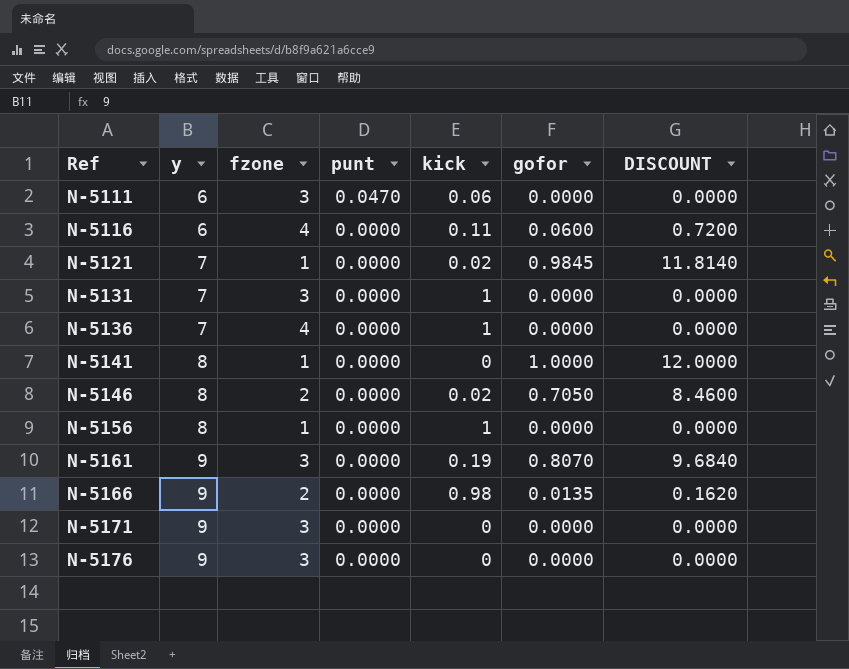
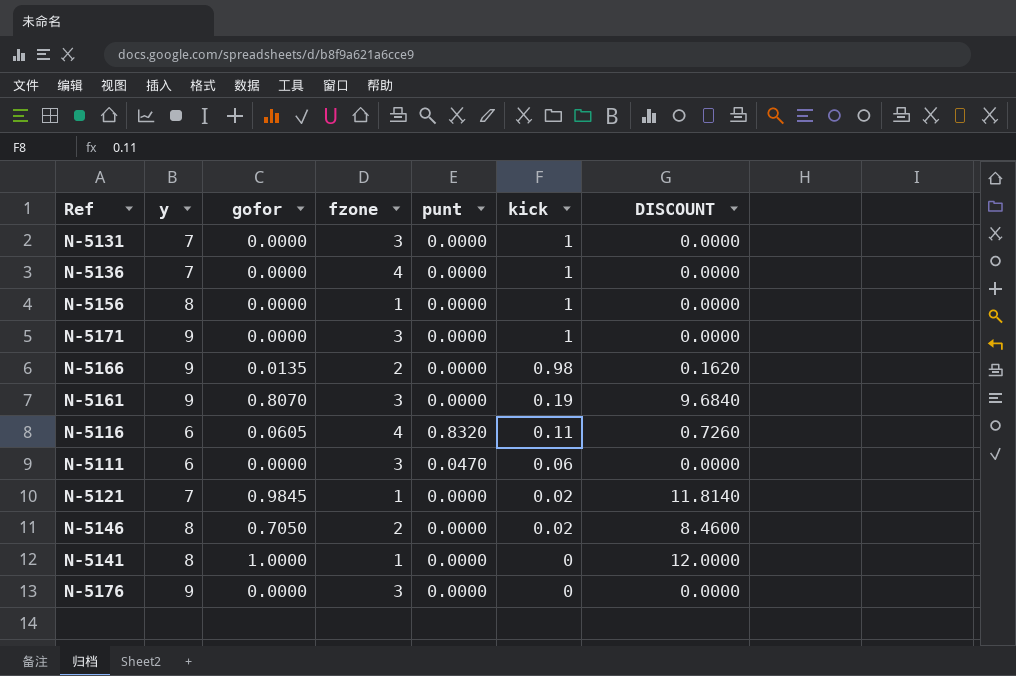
row order: Ref ascending -> kick descending
column gofor | position: 6 -> 3
N-5171 | kick: 0 -> 1
N-5116 | gofor: 0.0600 -> 0.0605
N-5116 | punt: 0.0000 -> 0.8320
N-5116 | DISCOUNT: 0.7200 -> 0.7260

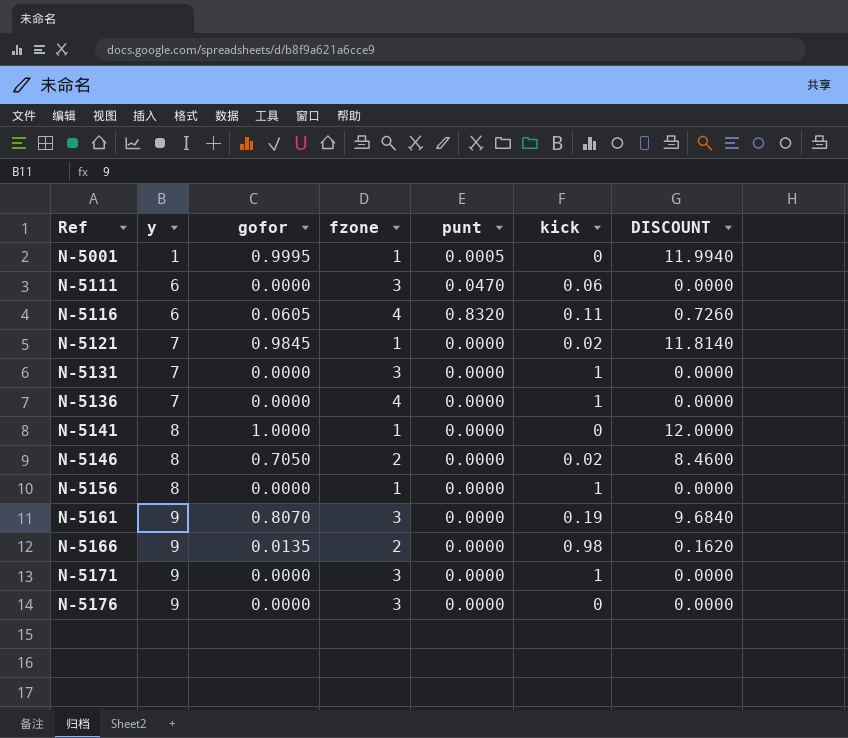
row order: kick descending -> Ref ascending
row N-5001: none -> 1 | 0.9995 | 1 | 0.0005 | 0 | 11.9940

